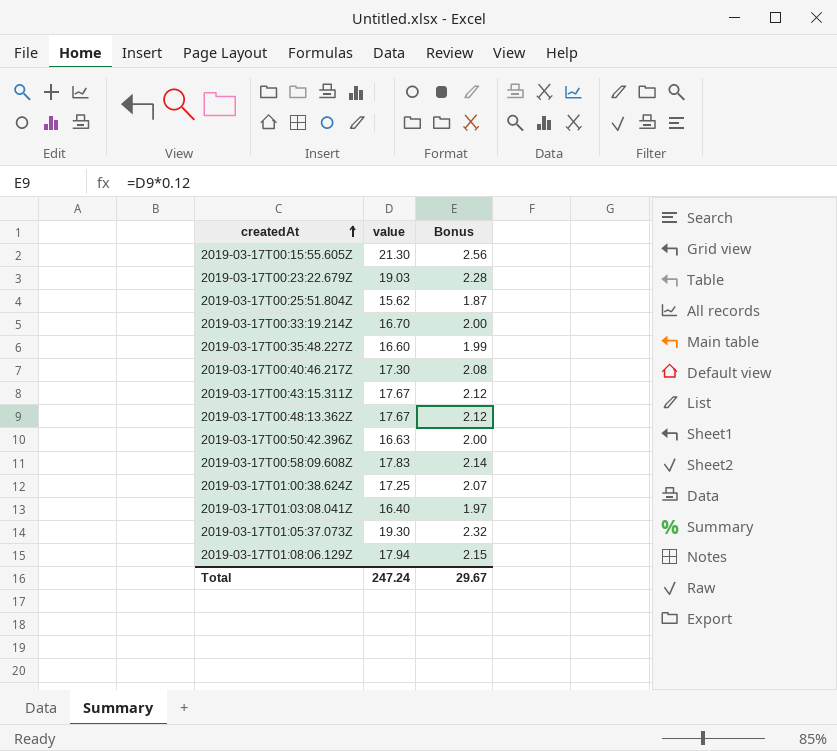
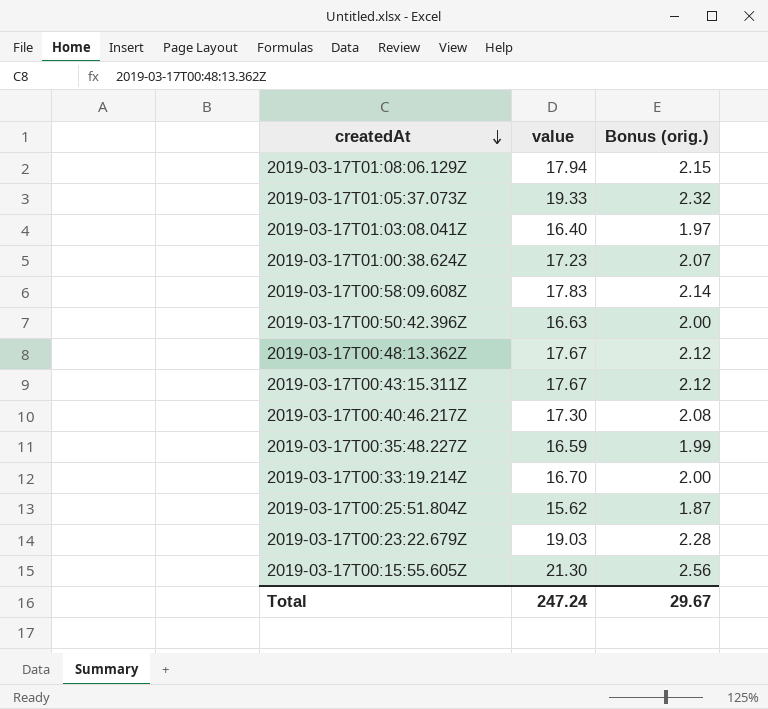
row order: createdAt ascending -> createdAt descending
column name: Bonus -> Bonus (orig.)
2019-03-17T01:05:37.073Z | value: 19.30 -> 19.33
2019-03-17T01:00:38.624Z | value: 17.25 -> 17.23
2019-03-17T00:35:48.227Z | value: 16.60 -> 16.59

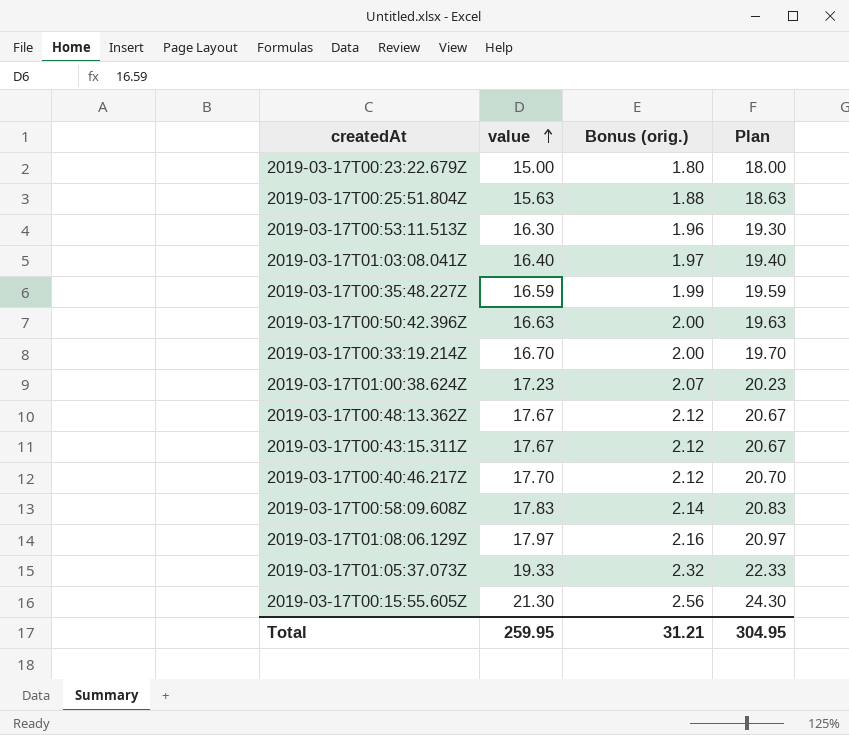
row order: createdAt descending -> value ascending
column Plan | formula: none -> [value] + 3
2019-03-17T00:23:22.679Z | value: 19.03 -> 15.00
2019-03-17T00:23:22.679Z | Bonus (orig.): 2.28 -> 1.80
2019-03-17T00:25:51.804Z | value: 15.62 -> 15.63
2019-03-17T00:25:51.804Z | Bonus (orig.): 1.87 -> 1.88
row 2019-03-17T00:53:11.513Z: none -> 16.30 | 1.96 | 19.30
2019-03-17T00:40:46.217Z | value: 17.30 -> 17.70
2019-03-17T00:40:46.217Z | Bonus (orig.): 2.08 -> 2.12
2019-03-17T01:08:06.129Z | value: 17.94 -> 17.97
2019-03-17T01:08:06.129Z | Bonus (orig.): 2.15 -> 2.16
Total | value: 247.24 -> 259.95
Total | Bonus (orig.): 29.67 -> 31.21

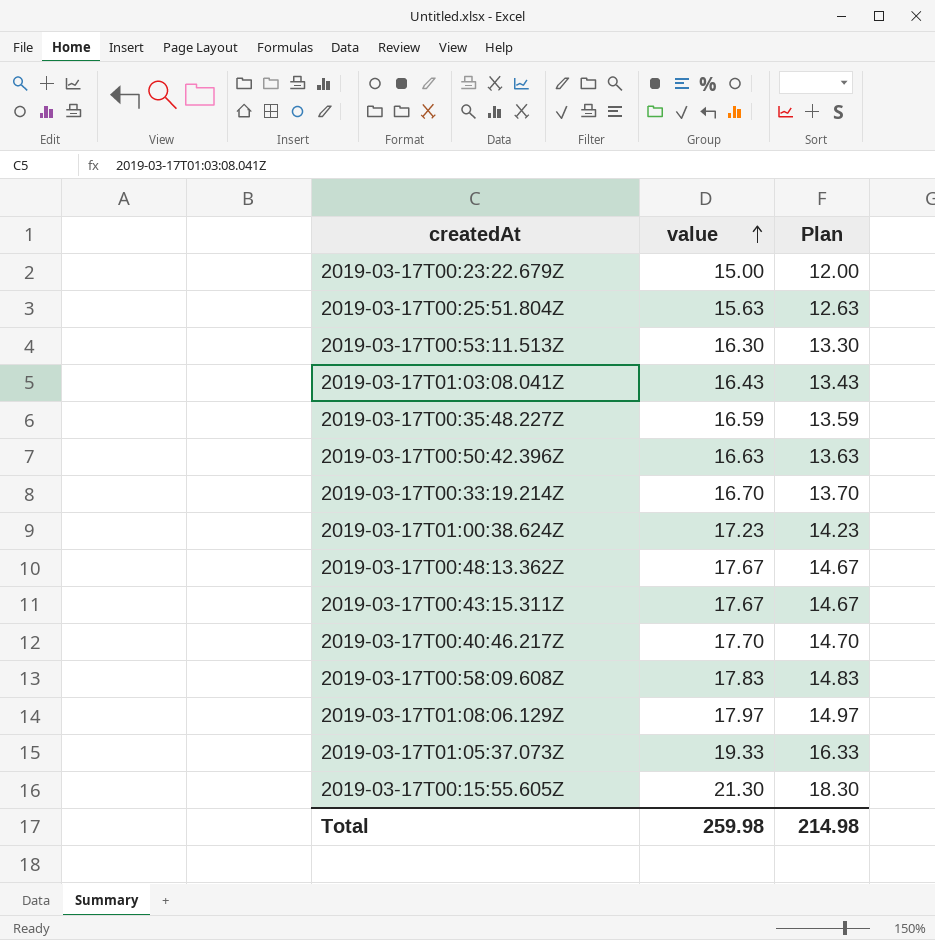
column Bonus (orig.) | formula: [value] * 0.12 -> none
column Plan | formula: [value] + 3 -> [value] - 3
2019-03-17T01:03:08.041Z | value: 16.40 -> 16.43
Total | value: 259.95 -> 259.98
Total | Plan: 304.95 -> 214.98

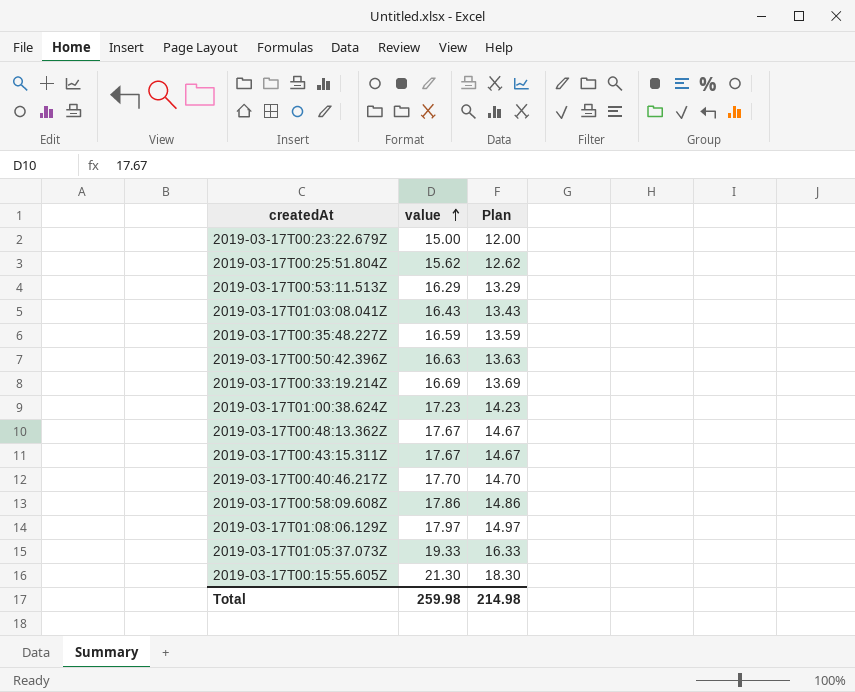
2019-03-17T00:25:51.804Z | value: 15.63 -> 15.62
2019-03-17T00:25:51.804Z | Plan: 12.63 -> 12.62
2019-03-17T00:53:11.513Z | value: 16.30 -> 16.29
2019-03-17T00:53:11.513Z | Plan: 13.30 -> 13.29
2019-03-17T00:33:19.214Z | value: 16.70 -> 16.69
2019-03-17T00:33:19.214Z | Plan: 13.70 -> 13.69
2019-03-17T00:58:09.608Z | value: 17.83 -> 17.86
2019-03-17T00:58:09.608Z | Plan: 14.83 -> 14.86

